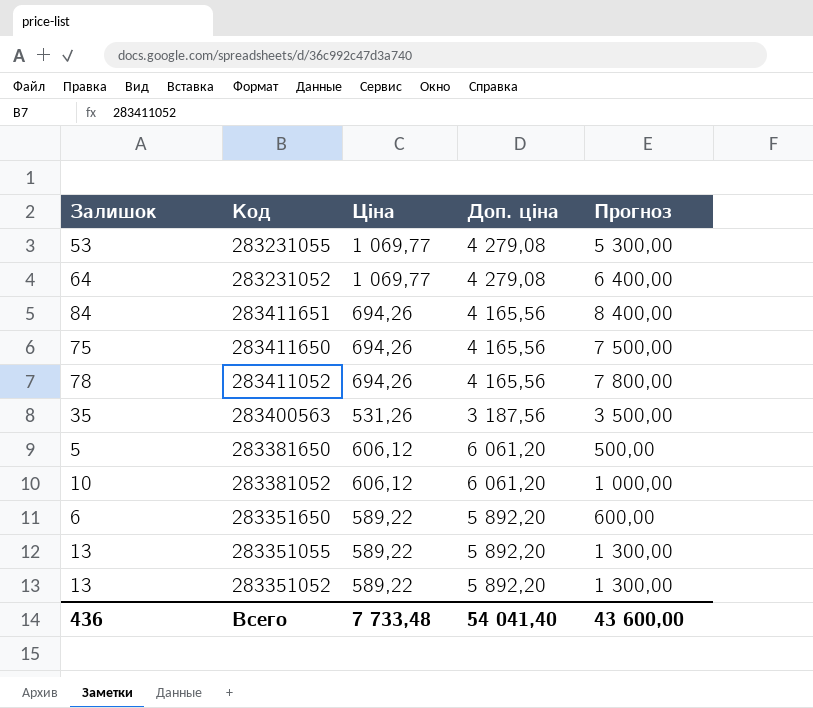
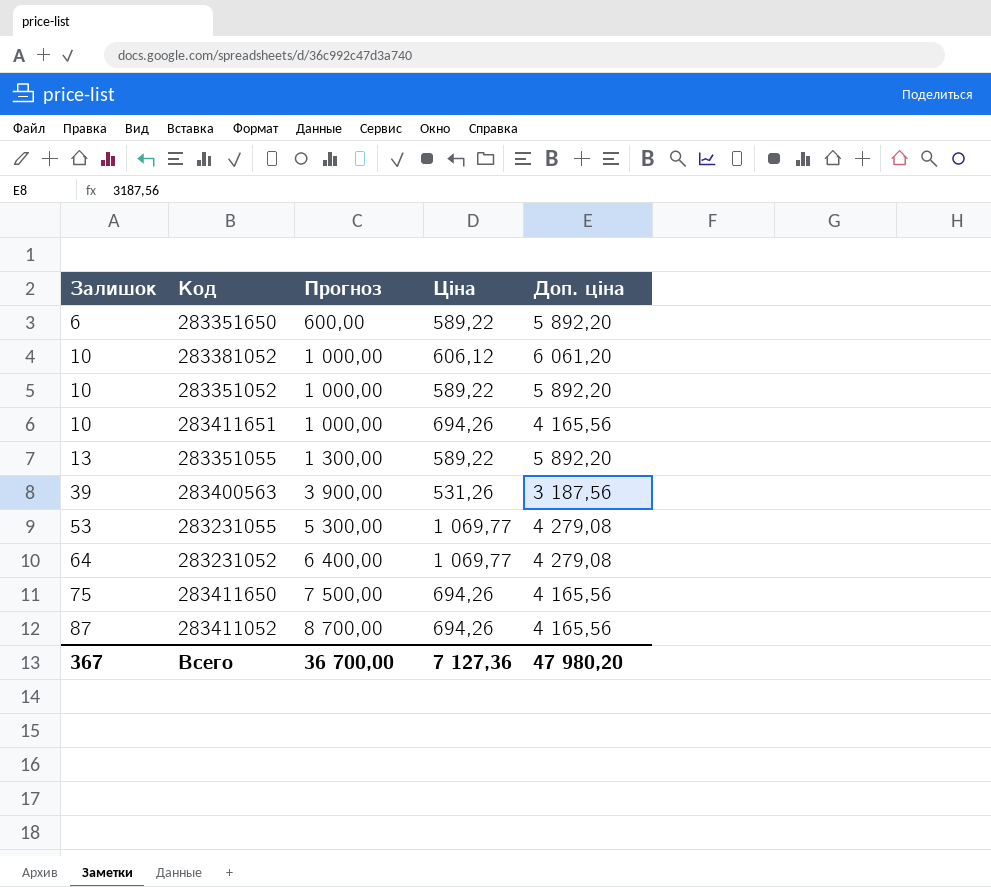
row order: none -> Залишок ascending
column Прогноз | position: 5 -> 3
row 283381650: 5 | 606,12 | 6 061,20 | 500,00 -> none
283351052 | Залишок: 13 -> 10
283351052 | Прогноз: 1 300,00 -> 1 000,00
283411651 | Залишок: 84 -> 10
283411651 | Прогноз: 8 400,00 -> 1 000,00
283400563 | Залишок: 35 -> 39
283400563 | Прогноз: 3 500,00 -> 3 900,00
283411052 | Залишок: 78 -> 87
283411052 | Прогноз: 7 800,00 -> 8 700,00
Всего | Залишок: 436 -> 367
Всего | Прогноз: 43 600,00 -> 36 700,00
Всего | Ціна: 7 733,48 -> 7 127,36
Всего | Доп. ціна: 54 041,40 -> 47 980,20

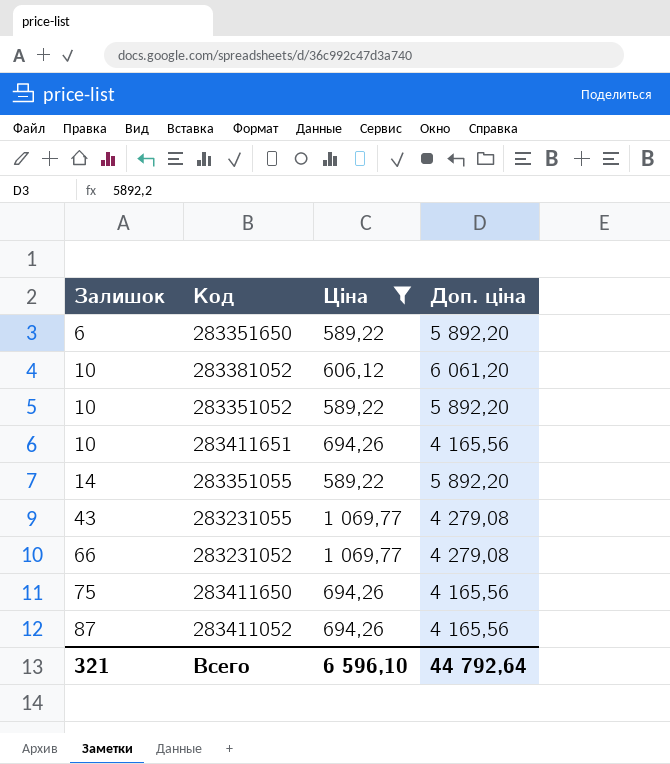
filter: none -> Ціна != 531,26
column Прогноз | formula: [Залишок] * 100 -> none
283351055 | Залишок: 13 -> 14
283231055 | Залишок: 53 -> 43
283231052 | Залишок: 64 -> 66
Всего | Залишок: 367 -> 321
Всего | Ціна: 7 127,36 -> 6 596,10
Всего | Доп. ціна: 47 980,20 -> 44 792,64

